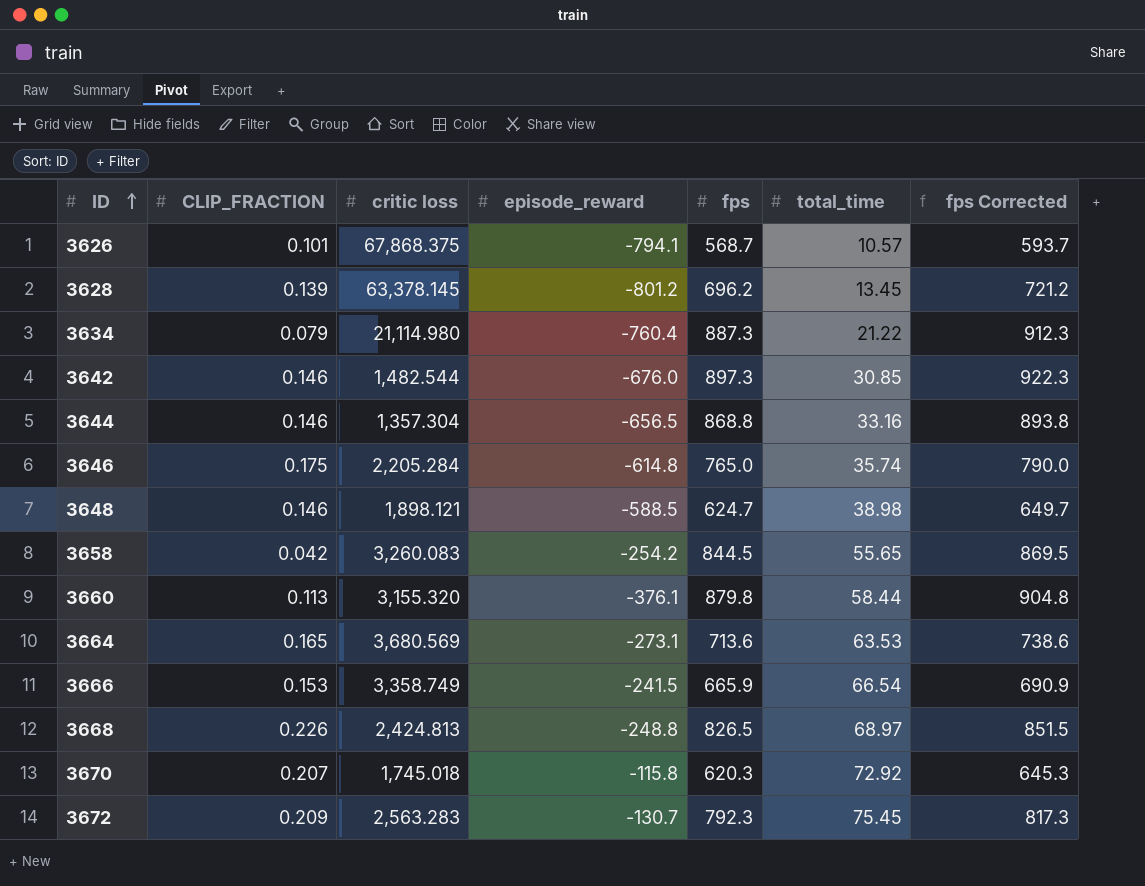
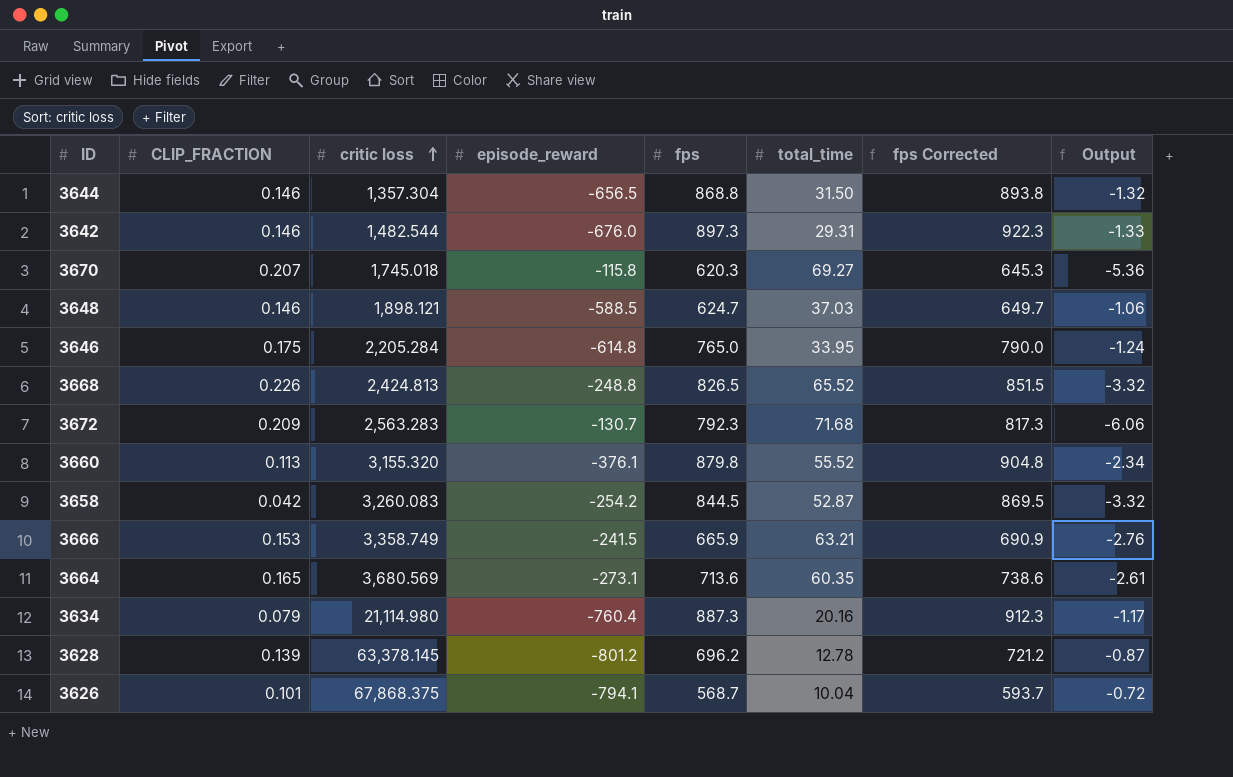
row order: ID ascending -> critic loss ascending
column Output | formula: none -> [fps] / [episode_reward]
3644 | total_time: 33.16 -> 31.50
3642 | total_time: 30.85 -> 29.31
3670 | total_time: 72.92 -> 69.27
3648 | total_time: 38.98 -> 37.03
3646 | total_time: 35.74 -> 33.95
3668 | total_time: 68.97 -> 65.52
3672 | total_time: 75.45 -> 71.68
3660 | total_time: 58.44 -> 55.52
3658 | total_time: 55.65 -> 52.87
3666 | total_time: 66.54 -> 63.21
3664 | total_time: 63.53 -> 60.35
3634 | total_time: 21.22 -> 20.16
3628 | total_time: 13.45 -> 12.78
3626 | total_time: 10.57 -> 10.04

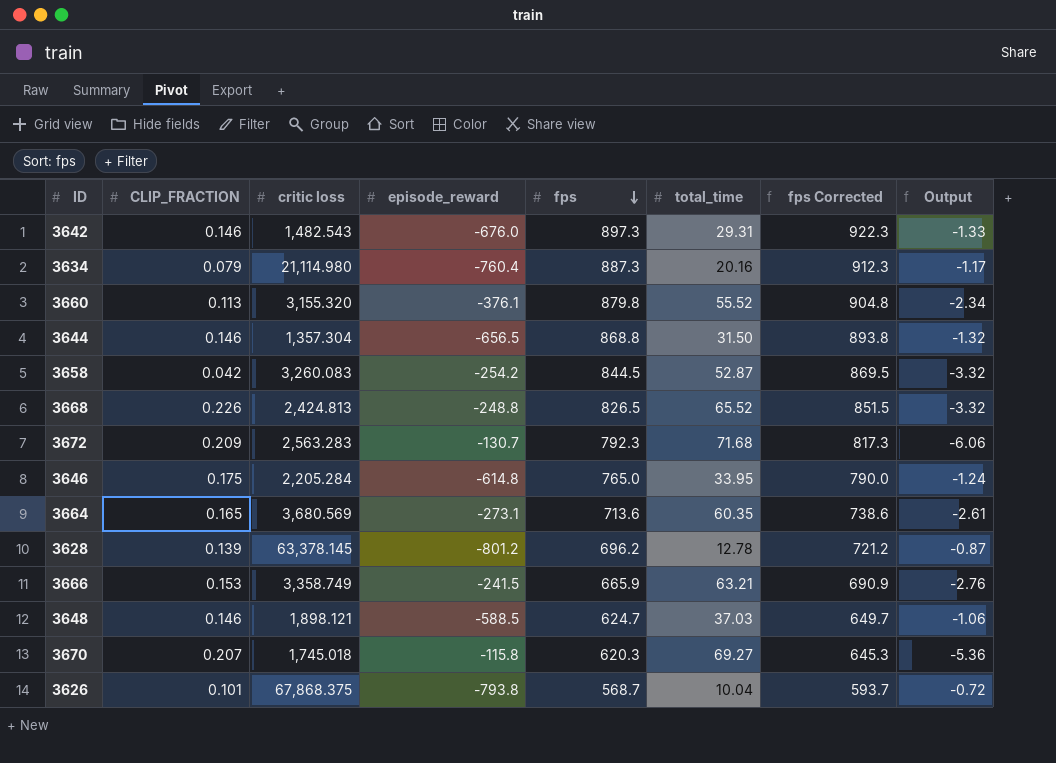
row order: critic loss ascending -> fps descending
3642 | critic loss: 1,482.544 -> 1,482.543
3626 | episode_reward: -794.1 -> -793.8

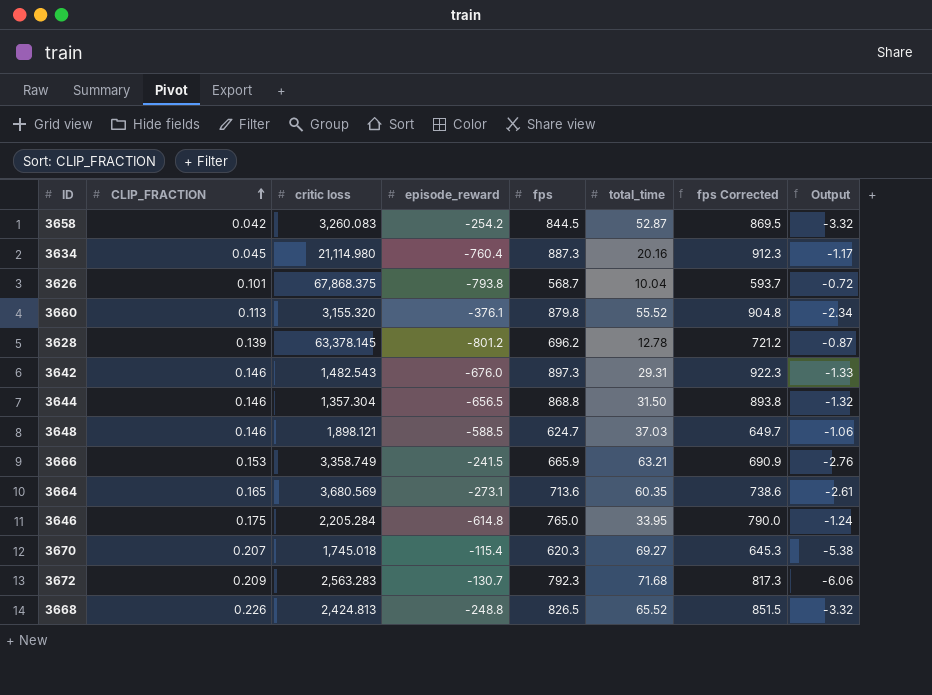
row order: fps descending -> CLIP_FRACTION ascending
3634 | CLIP_FRACTION: 0.079 -> 0.045
3670 | episode_reward: -115.8 -> -115.4
3670 | Output: -5.36 -> -5.38

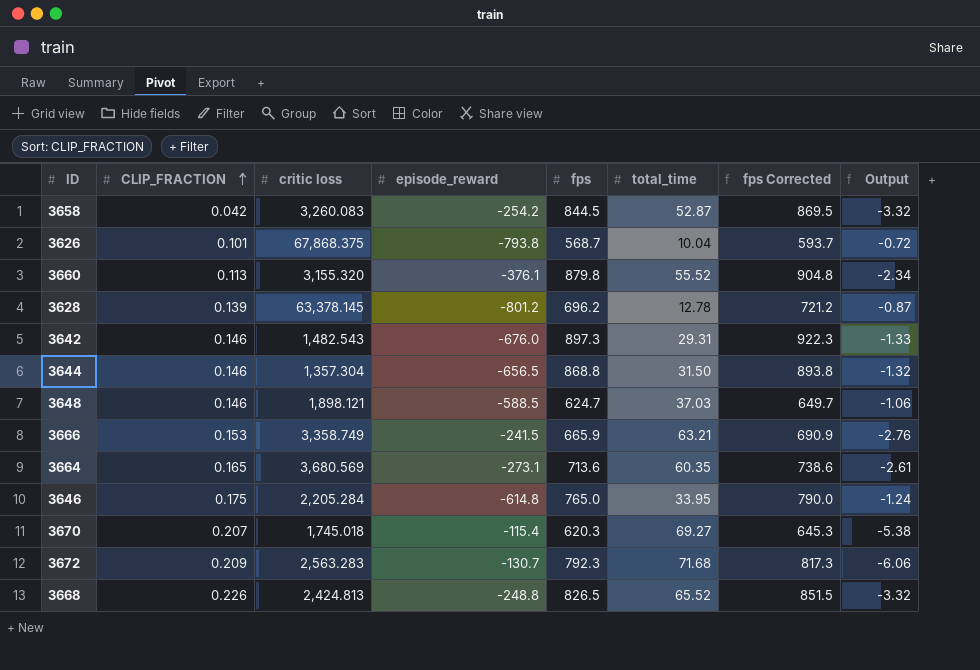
row 3634: 0.045 | 21,114.980 | -760.4 | 887.3 | 20.16 | 912.3 | -1.17 -> none

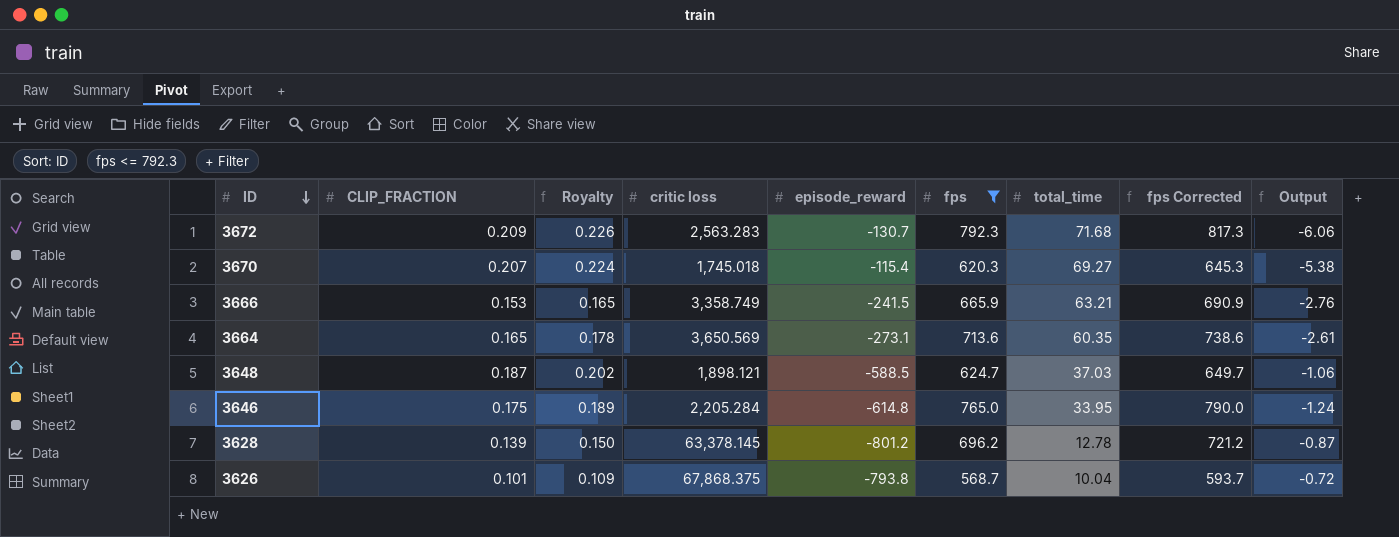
filter: none -> fps <= 792.3
row order: CLIP_FRACTION ascending -> ID descending
column Royalty | formula: none -> [CLIP_FRACTION] * 1.08
3664 | critic loss: 3,680.569 -> 3,650.569
3648 | CLIP_FRACTION: 0.146 -> 0.187

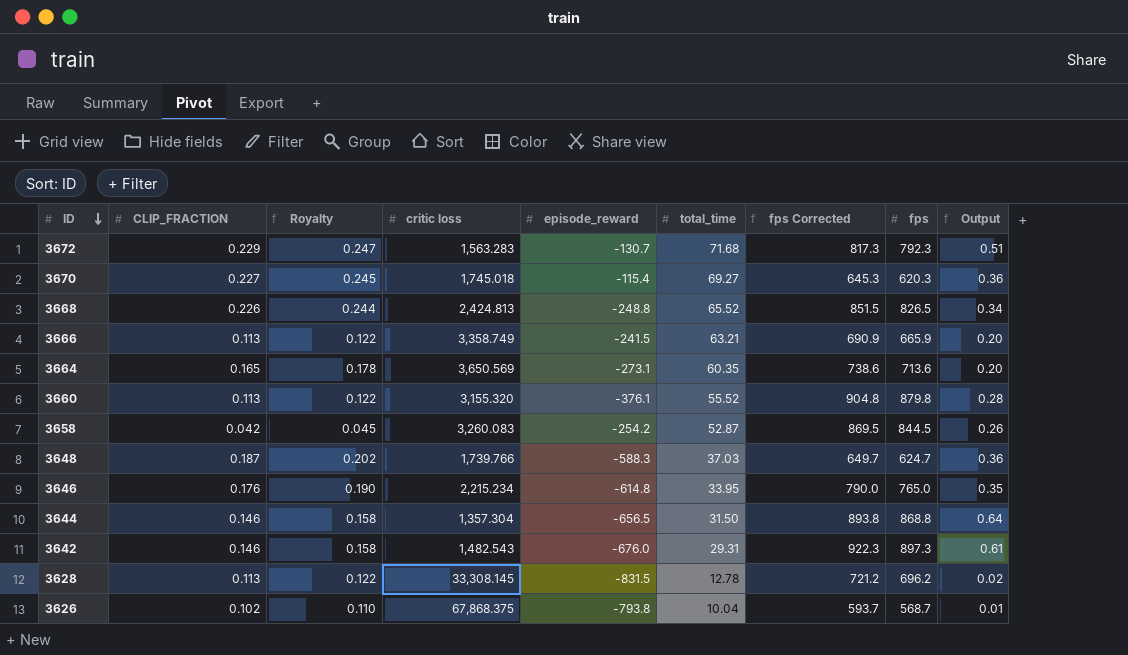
filter: fps <= 792.3 -> none
column fps | position: 6 -> 8
column Output | formula: [fps] / [episode_reward] -> [fps] / [critic loss]
3672 | CLIP_FRACTION: 0.209 -> 0.229
3672 | Royalty: 0.226 -> 0.247
3672 | critic loss: 2,563.283 -> 1,563.283
3670 | CLIP_FRACTION: 0.207 -> 0.227
3670 | Royalty: 0.224 -> 0.245
3666 | CLIP_FRACTION: 0.153 -> 0.113
3666 | Royalty: 0.165 -> 0.122
3648 | critic loss: 1,898.121 -> 1,739.766
3648 | episode_reward: -588.5 -> -588.3
3646 | CLIP_FRACTION: 0.175 -> 0.176
3646 | Royalty: 0.189 -> 0.190
3646 | critic loss: 2,205.284 -> 2,215.234
3628 | CLIP_FRACTION: 0.139 -> 0.113
3628 | Royalty: 0.150 -> 0.122
3628 | critic loss: 63,378.145 -> 33,308.145
3628 | episode_reward: -801.2 -> -831.5
3626 | CLIP_FRACTION: 0.101 -> 0.102
3626 | Royalty: 0.109 -> 0.110

